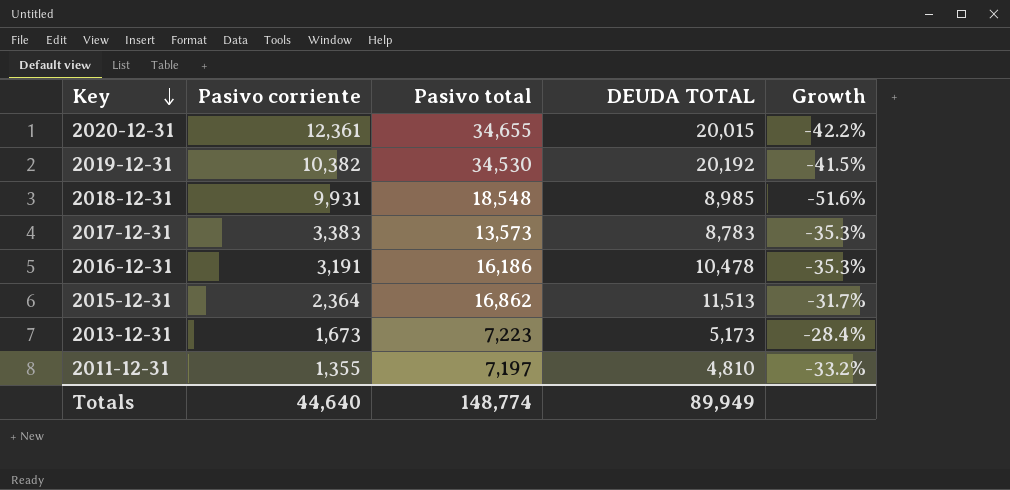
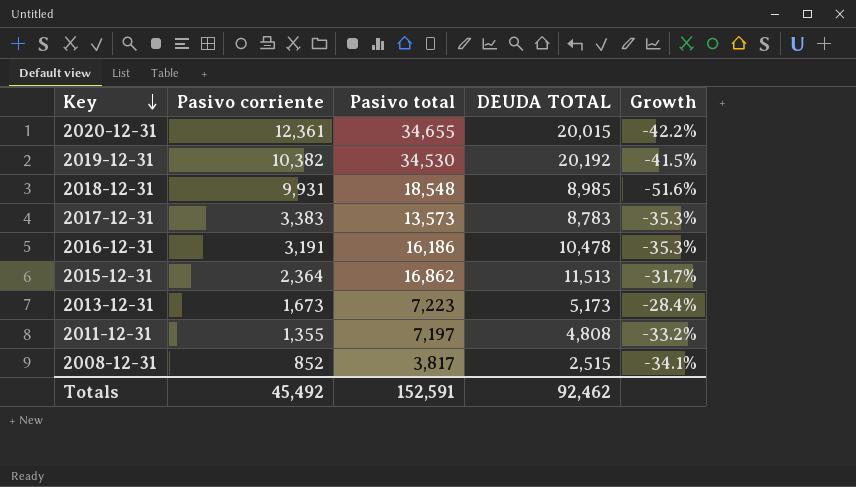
2011-12-31 | DEUDA TOTAL: 4,810 -> 4,808
row 2008-12-31: none -> 852 | 3,817 | 2,515 | -34.1%
Totals | Pasivo corriente: 44,640 -> 45,492
Totals | Pasivo total: 148,774 -> 152,591
Totals | DEUDA TOTAL: 89,949 -> 92,462

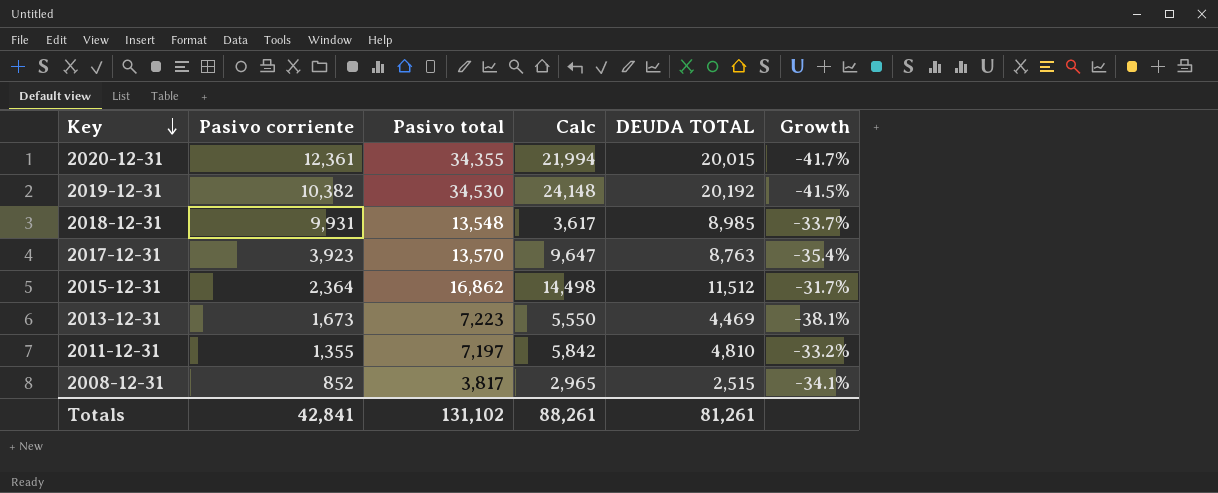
column Calc | formula: none -> [Pasivo total] - [Pasivo corriente]
row 2016-12-31: 3,191 | 16,186 | 10,478 | -35.3% -> none
2020-12-31 | Pasivo total: 34,655 -> 34,355
2020-12-31 | Growth: -42.2% -> -41.7%
2018-12-31 | Pasivo total: 18,548 -> 13,548
2018-12-31 | Growth: -51.6% -> -33.7%
2017-12-31 | Pasivo corriente: 3,383 -> 3,923
2017-12-31 | Pasivo total: 13,573 -> 13,570
2017-12-31 | DEUDA TOTAL: 8,783 -> 8,763
2017-12-31 | Growth: -35.3% -> -35.4%
2015-12-31 | DEUDA TOTAL: 11,513 -> 11,512
2013-12-31 | DEUDA TOTAL: 5,173 -> 4,469
2013-12-31 | Growth: -28.4% -> -38.1%
2011-12-31 | DEUDA TOTAL: 4,808 -> 4,810
Totals | Pasivo corriente: 45,492 -> 42,841
Totals | Pasivo total: 152,591 -> 131,102
Totals | DEUDA TOTAL: 92,462 -> 81,261

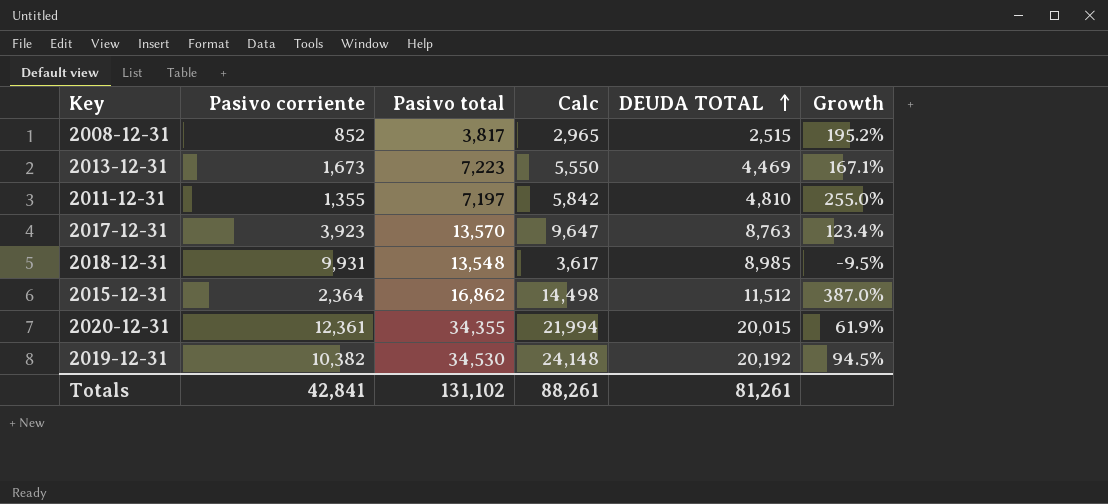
row order: Key descending -> DEUDA TOTAL ascending
column Growth | formula: ([DEUDA TOTAL] - [Pasivo total]) / [Pasivo total] -> ([DEUDA TOTAL] - [Pasivo corriente]) / [Pasivo corriente]

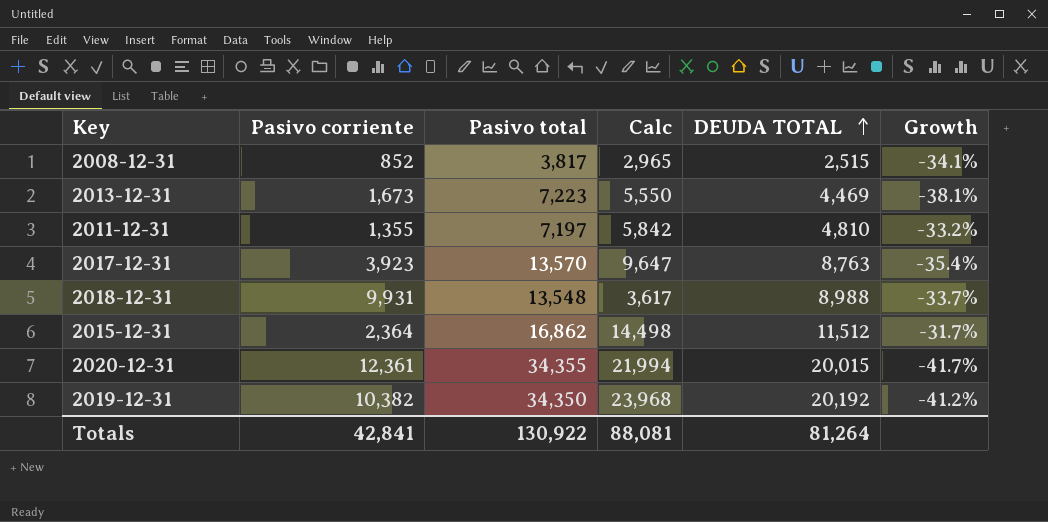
column Growth | formula: ([DEUDA TOTAL] - [Pasivo corriente]) / [Pasivo corriente] -> ([DEUDA TOTAL] - [Pasivo total]) / [Pasivo total]
2018-12-31 | DEUDA TOTAL: 8,985 -> 8,988
2019-12-31 | Pasivo total: 34,530 -> 34,350
2019-12-31 | Calc: 24,148 -> 23,968
Totals | Pasivo total: 131,102 -> 130,922
Totals | Calc: 88,261 -> 88,081
Totals | DEUDA TOTAL: 81,261 -> 81,264

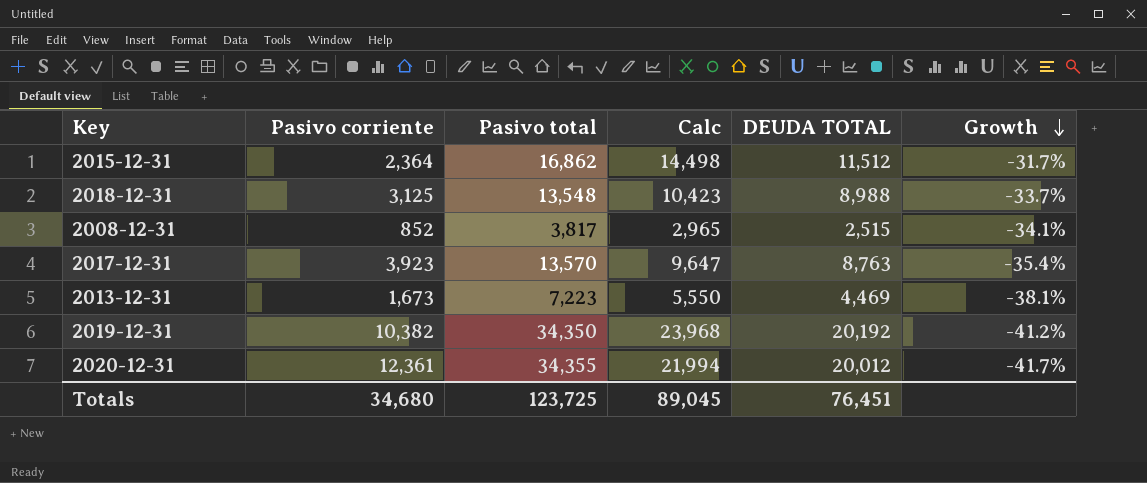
row order: DEUDA TOTAL ascending -> Growth descending
row 2011-12-31: 1,355 | 7,197 | 5,842 | 4,810 | -33.2% -> none
2018-12-31 | Pasivo corriente: 9,931 -> 3,125
2018-12-31 | Calc: 3,617 -> 10,423
2020-12-31 | DEUDA TOTAL: 20,015 -> 20,012
Totals | Pasivo corriente: 42,841 -> 34,680
Totals | Pasivo total: 130,922 -> 123,725
Totals | Calc: 88,081 -> 89,045
Totals | DEUDA TOTAL: 81,264 -> 76,451

